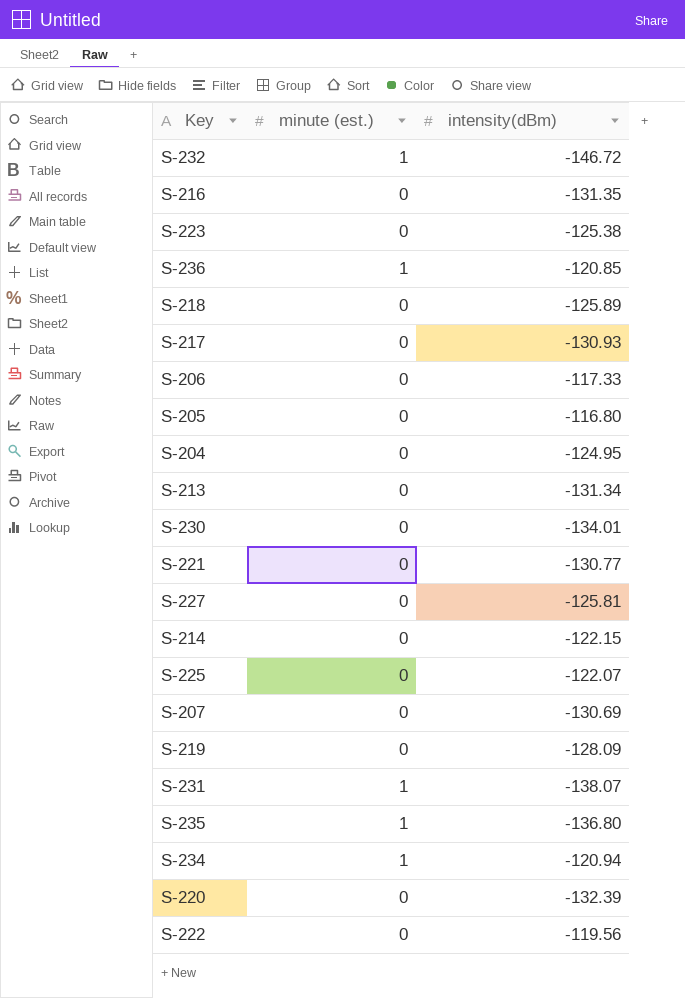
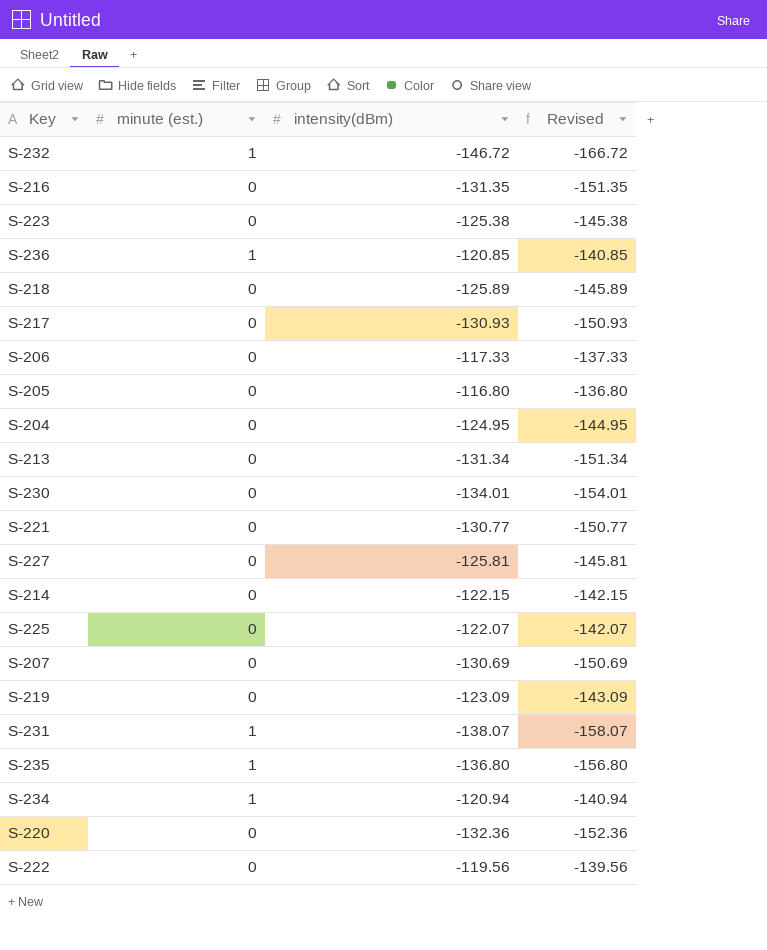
column Revised | formula: none -> [intensity(dBm)] - 20
S-219 | intensity(dBm): -128.09 -> -123.09
S-220 | intensity(dBm): -132.39 -> -132.36

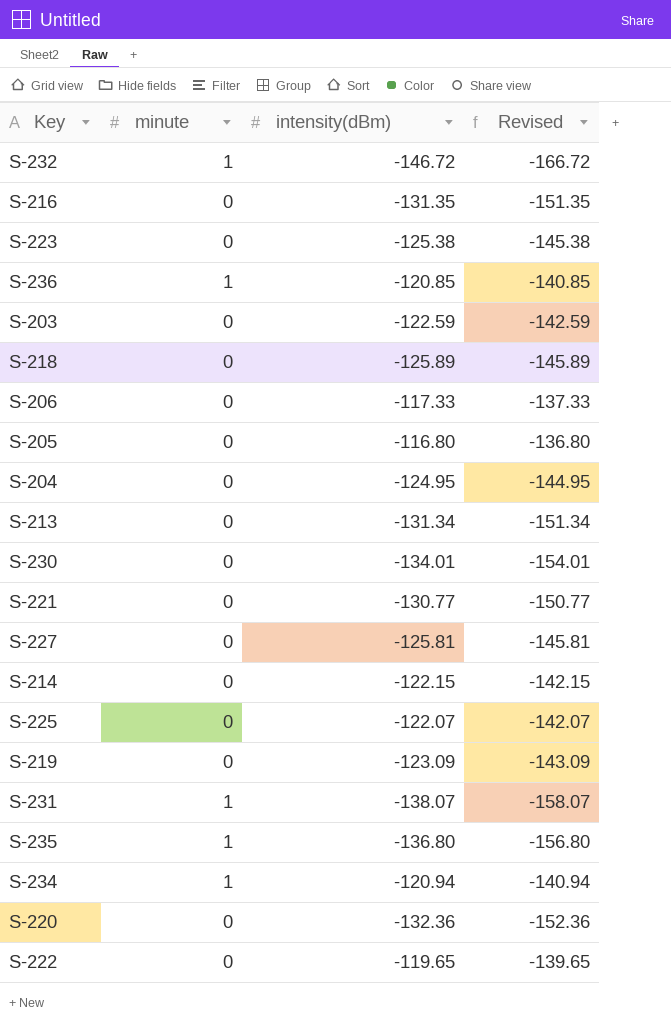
column name: minute (est.) -> minute
row S-217: 0 | -130.93 | -150.93 -> none
row S-207: 0 | -130.69 | -150.69 -> none
row S-203: none -> 0 | -122.59 | -142.59
S-222 | intensity(dBm): -119.56 -> -119.65
S-222 | Revised: -139.56 -> -139.65

